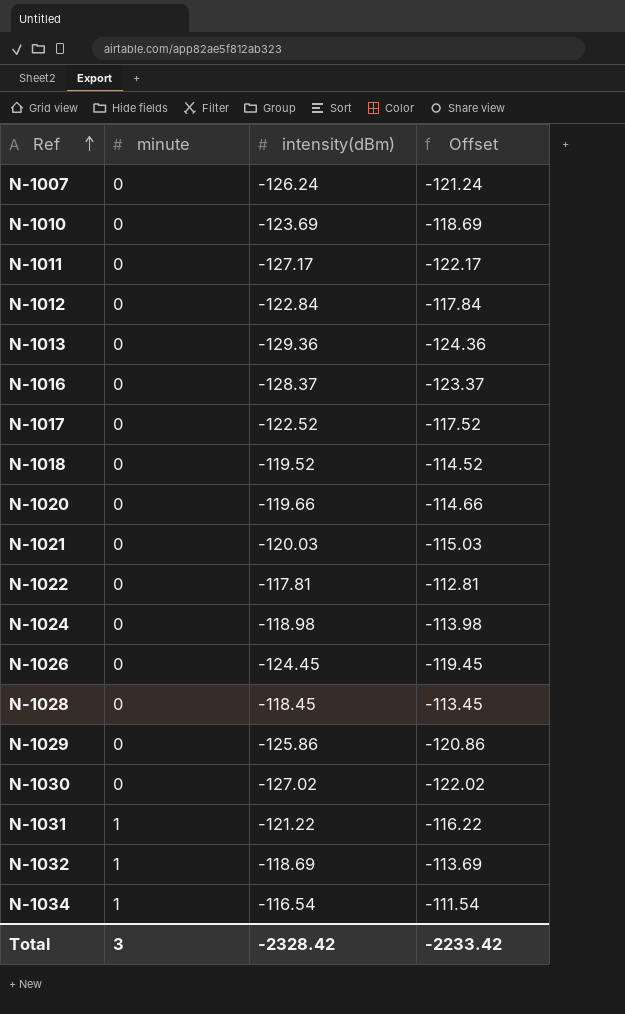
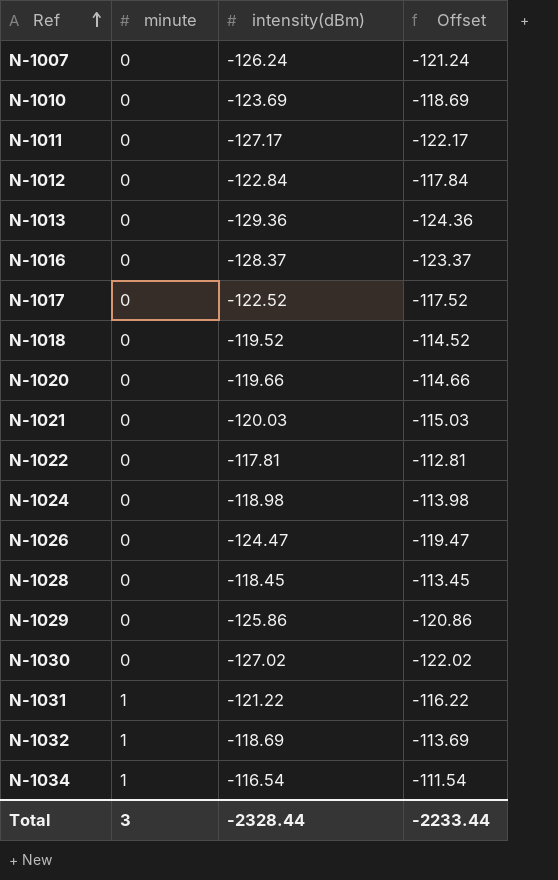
N-1026 | intensity(dBm): -124.45 -> -124.47
N-1026 | Offset: -119.45 -> -119.47
Total | intensity(dBm): -2328.42 -> -2328.44
Total | Offset: -2233.42 -> -2233.44

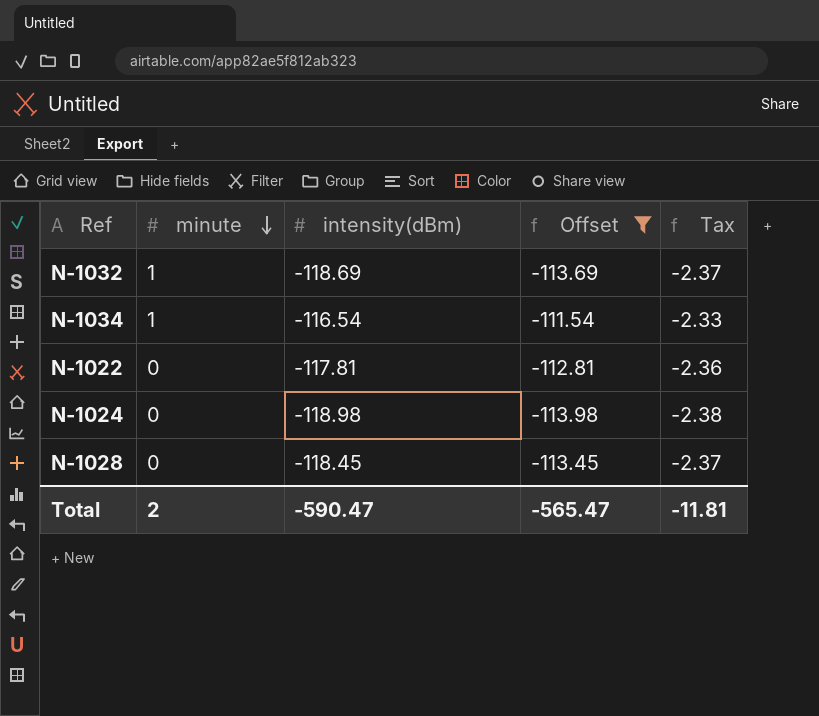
filter: none -> Offset >= -113.98
row order: Ref ascending -> minute descending
column Tax | formula: none -> [intensity(dBm)] * 0.02
Total | minute: 3 -> 2
Total | intensity(dBm): -2328.44 -> -590.47
Total | Offset: -2233.44 -> -565.47

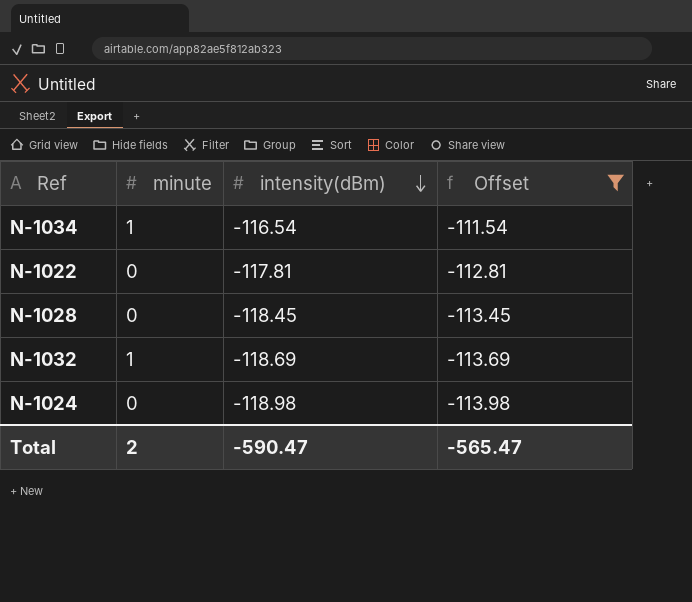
row order: minute descending -> intensity(dBm) descending
column Tax | formula: [intensity(dBm)] * 0.02 -> none

